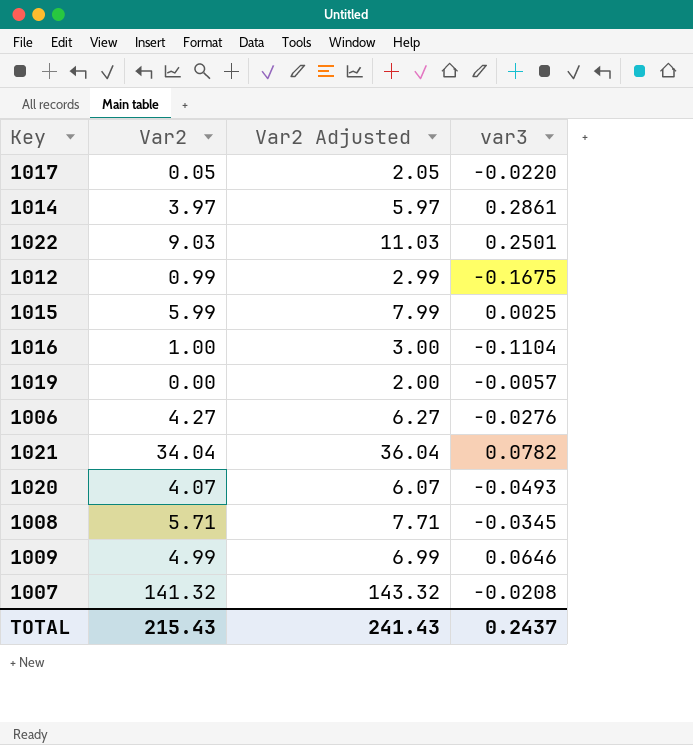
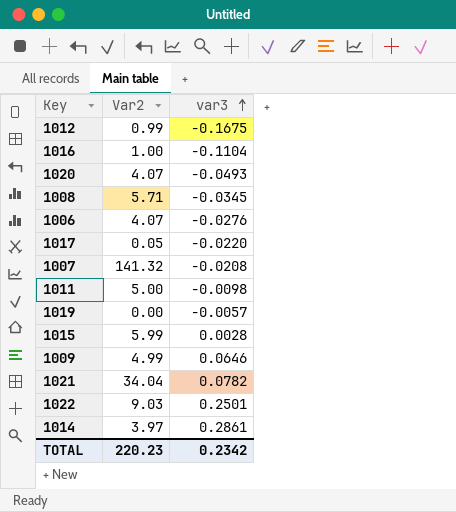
row order: none -> var3 ascending
column Var2 Adjusted | formula: [Var2] + 2 -> none
1006 | Var2: 4.27 -> 4.07
row 1011: none -> 5.00 | -0.0098
1015 | var3: 0.0025 -> 0.0028
TOTAL | Var2: 215.43 -> 220.23
TOTAL | var3: 0.2437 -> 0.2342

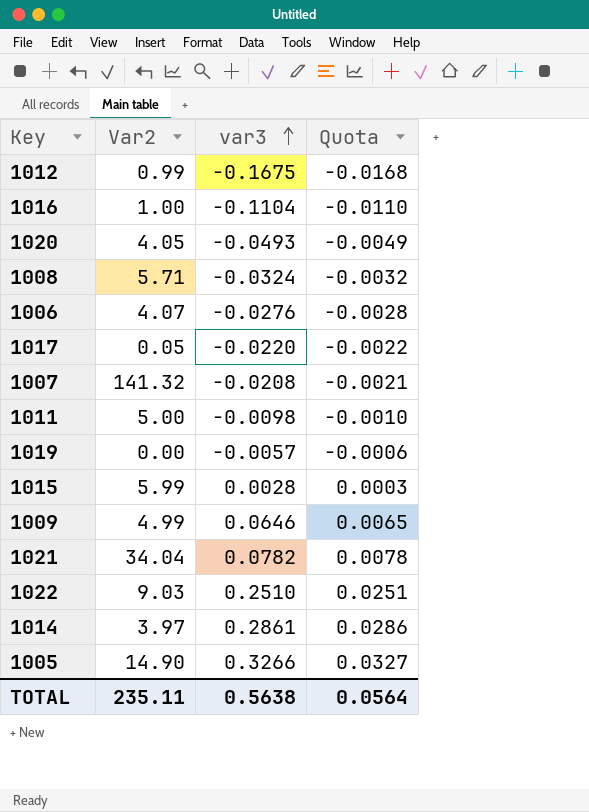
column Quota | formula: none -> [var3] * 0.1
1020 | Var2: 4.07 -> 4.05
1008 | var3: -0.0345 -> -0.0324
1022 | var3: 0.2501 -> 0.2510
row 1005: none -> 14.90 | 0.3266 | 0.0327
TOTAL | Var2: 220.23 -> 235.11
TOTAL | var3: 0.2342 -> 0.5638

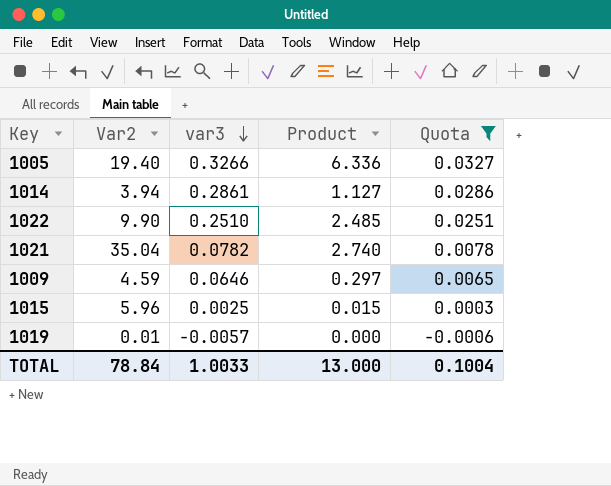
filter: none -> Quota >= -0.0006
row order: var3 ascending -> var3 descending
column Product | formula: none -> [Var2] * [var3]
1005 | Var2: 14.90 -> 19.40
1014 | Var2: 3.97 -> 3.94
1022 | Var2: 9.03 -> 9.90
1021 | Var2: 34.04 -> 35.04
1009 | Var2: 4.99 -> 4.59
1015 | Var2: 5.99 -> 5.96
1015 | var3: 0.0028 -> 0.0025
1019 | Var2: 0.00 -> 0.01
TOTAL | Var2: 235.11 -> 78.84
TOTAL | var3: 0.5638 -> 1.0033
TOTAL | Quota: 0.0564 -> 0.1004

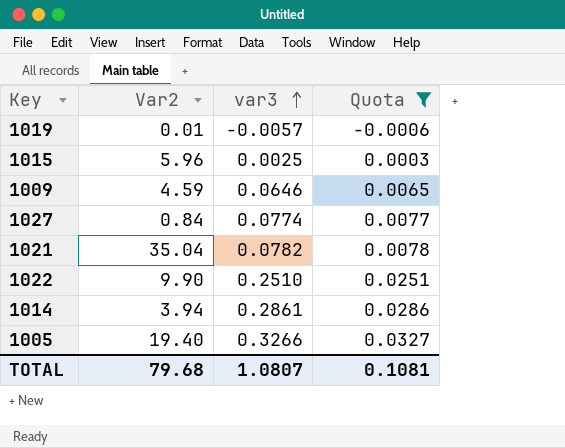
row order: var3 descending -> var3 ascending
column Product | formula: [Var2] * [var3] -> none
row 1027: none -> 0.84 | 0.0774 | 0.0077
TOTAL | Var2: 78.84 -> 79.68
TOTAL | var3: 1.0033 -> 1.0807
TOTAL | Quota: 0.1004 -> 0.1081

